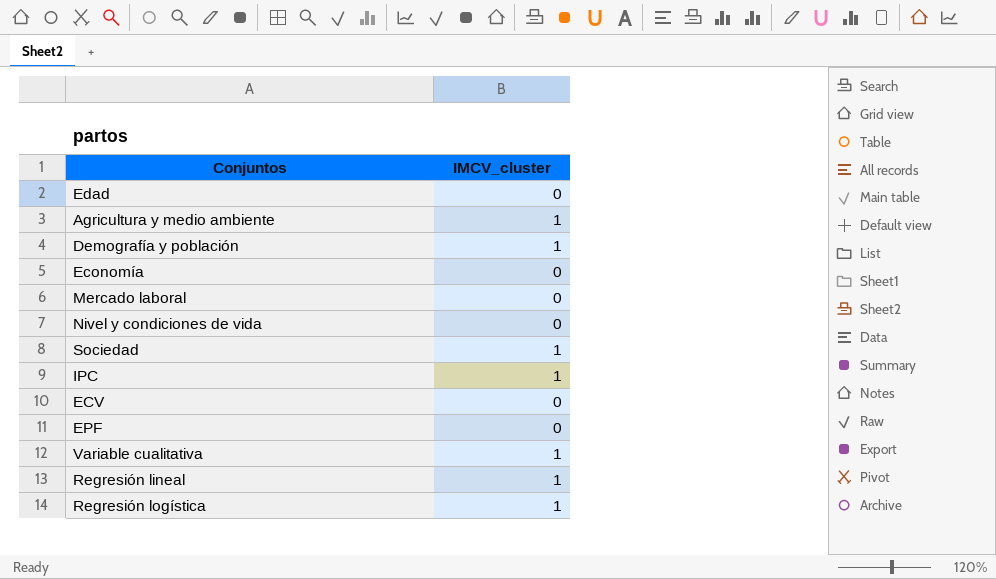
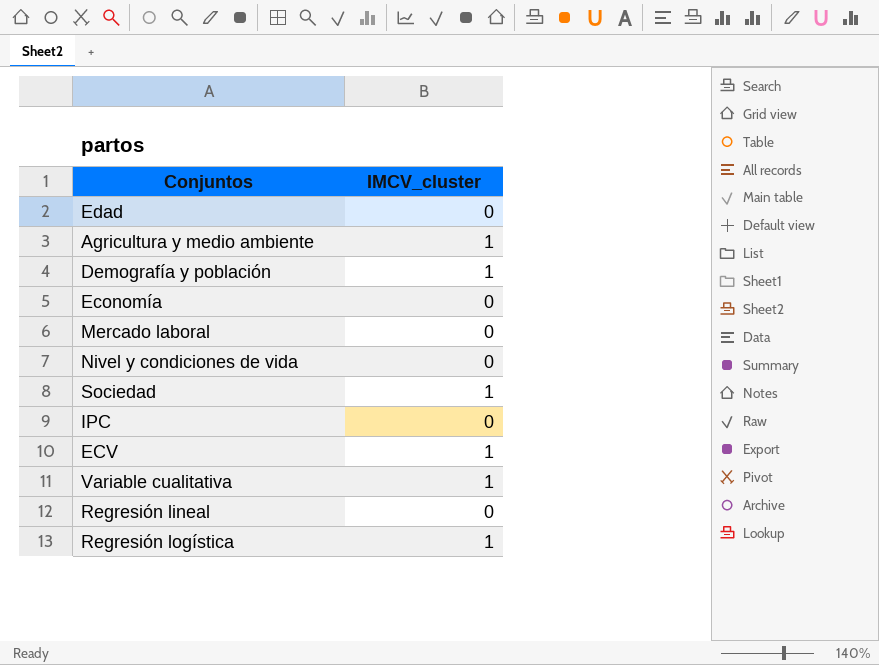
row EPF: 0 -> none
IPC | IMCV_cluster: 1 -> 0
ECV | IMCV_cluster: 0 -> 1
Regresión lineal | IMCV_cluster: 1 -> 0

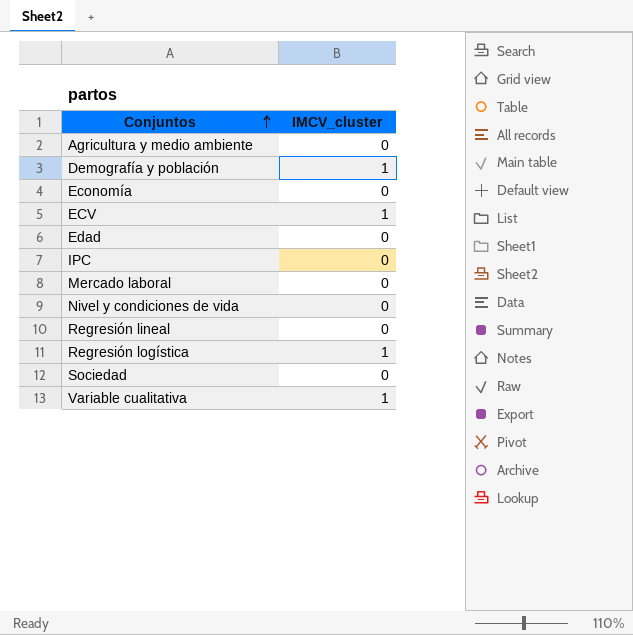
row order: none -> Conjuntos ascending
Agricultura y medio ambiente | IMCV_cluster: 1 -> 0
Sociedad | IMCV_cluster: 1 -> 0

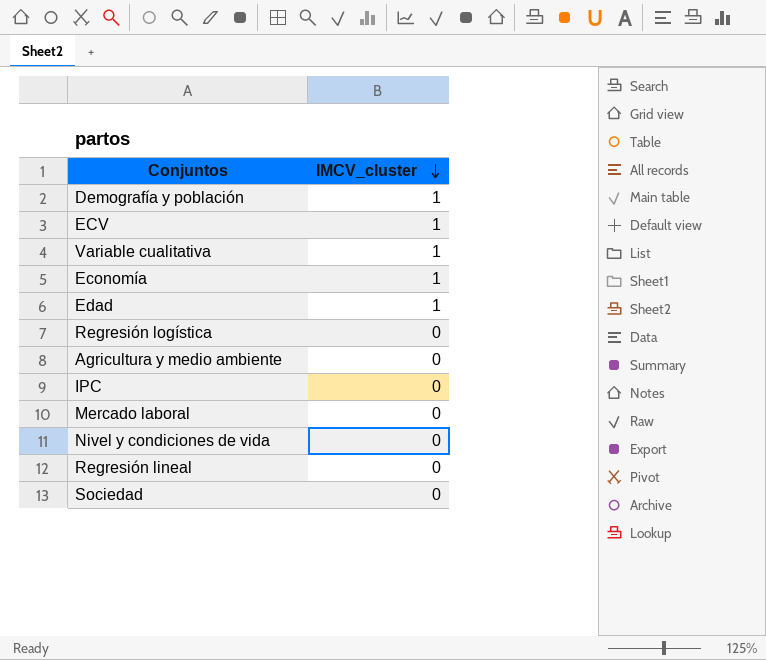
row order: Conjuntos ascending -> IMCV_cluster descending
Economía | IMCV_cluster: 0 -> 1
Edad | IMCV_cluster: 0 -> 1
Regresión logística | IMCV_cluster: 1 -> 0

